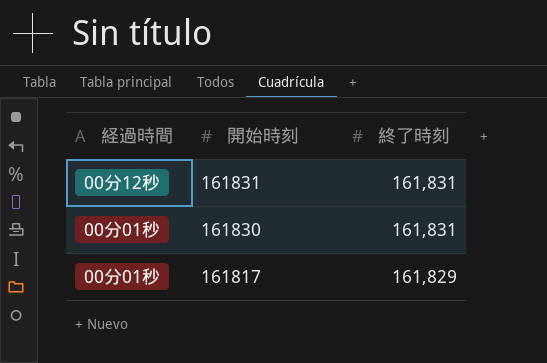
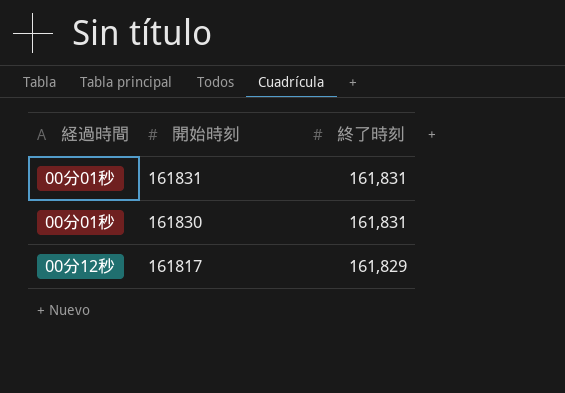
161831 | 経過時間: 00分12秒 -> 00分01秒
161817 | 経過時間: 00分01秒 -> 00分12秒

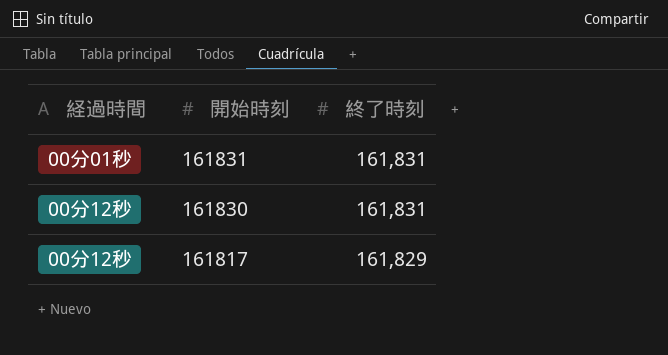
161830 | 経過時間: 00分01秒 -> 00分12秒

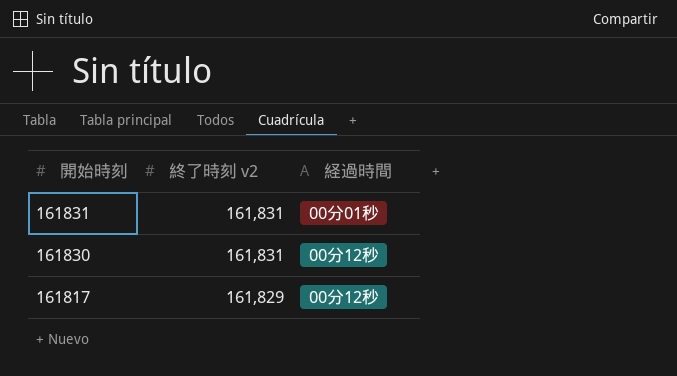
column name: 終了時刻 -> 終了時刻 v2
column 経過時間 | position: 1 -> 3

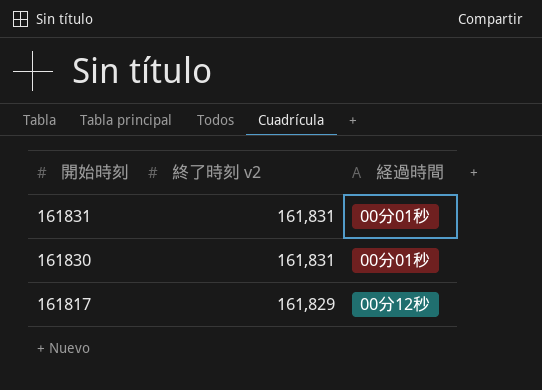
161830 | 経過時間: 00分12秒 -> 00分01秒

